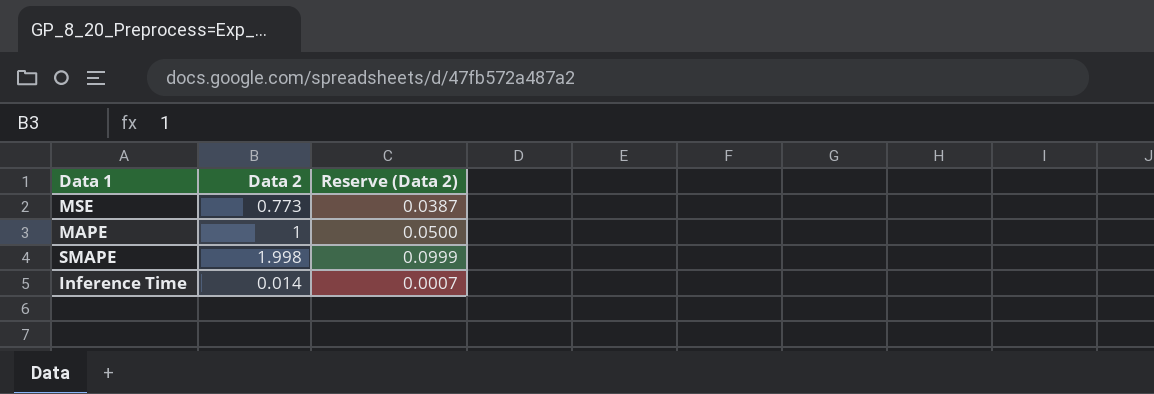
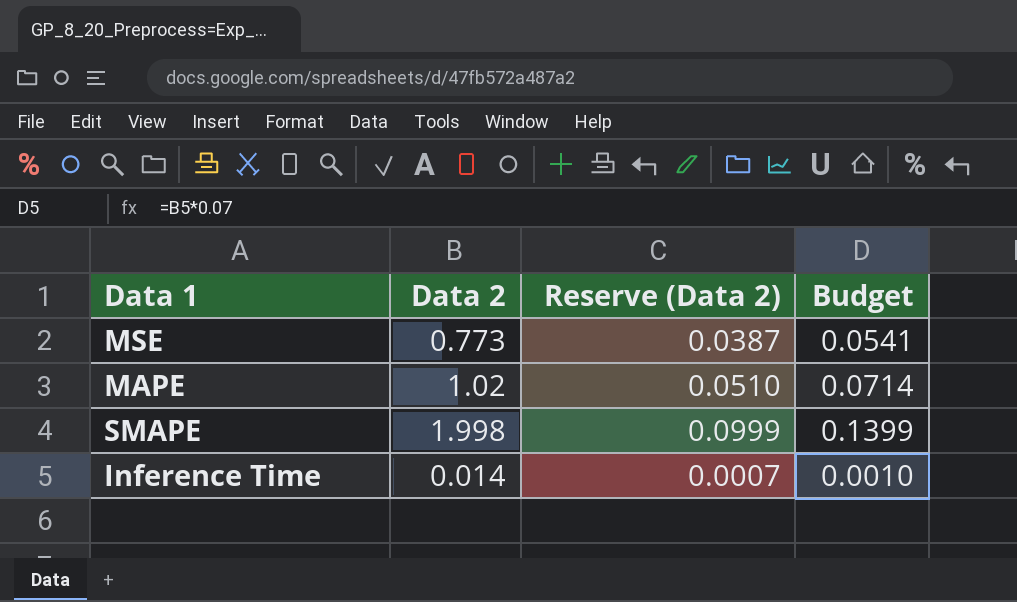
column Budget | formula: none -> [Data 2] * 0.07
MAPE | Data 2: 1 -> 1.02
MAPE | Reserve (Data 2): 0.0500 -> 0.0510

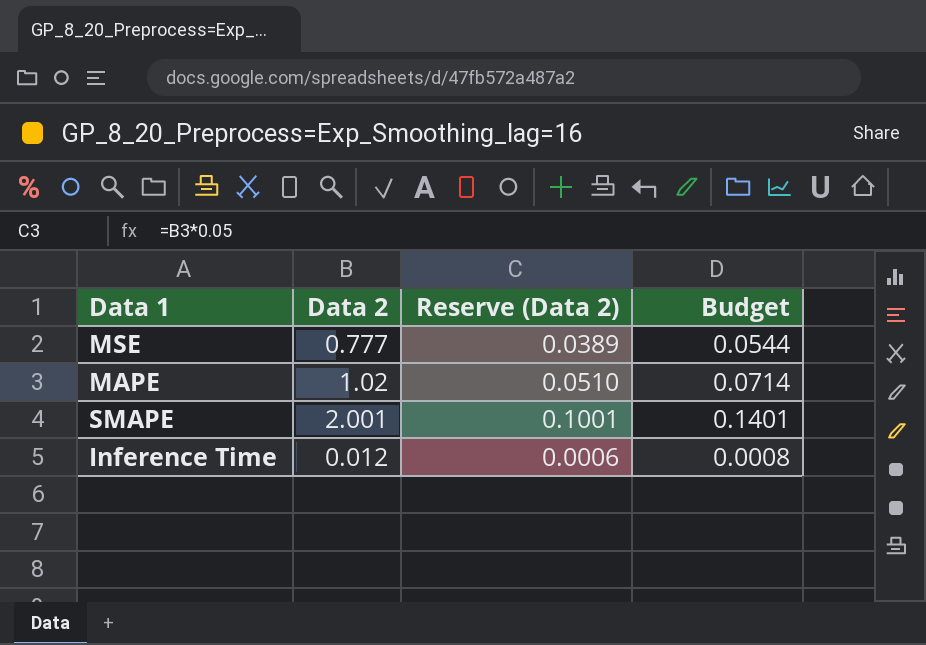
MSE | Data 2: 0.773 -> 0.777
MSE | Reserve (Data 2): 0.0387 -> 0.0389
MSE | Budget: 0.0541 -> 0.0544
SMAPE | Data 2: 1.998 -> 2.001
SMAPE | Reserve (Data 2): 0.0999 -> 0.1001
SMAPE | Budget: 0.1399 -> 0.1401
Inference Time | Data 2: 0.014 -> 0.012
Inference Time | Reserve (Data 2): 0.0007 -> 0.0006
Inference Time | Budget: 0.0010 -> 0.0008

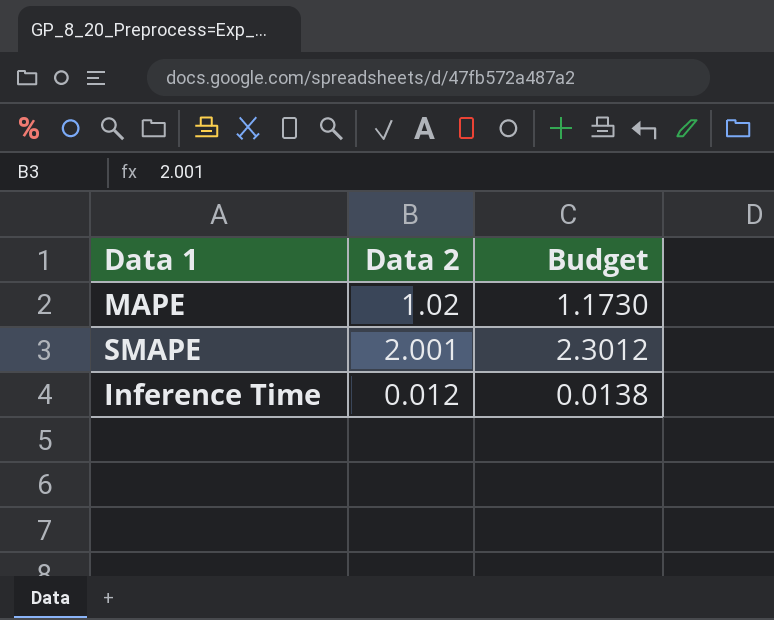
column Reserve (Data 2) | formula: [Data 2] * 0.05 -> none
column Budget | formula: [Data 2] * 0.07 -> [Data 2] * 1.15
row MSE: 0.777 | 0.0389 | 0.0544 -> none

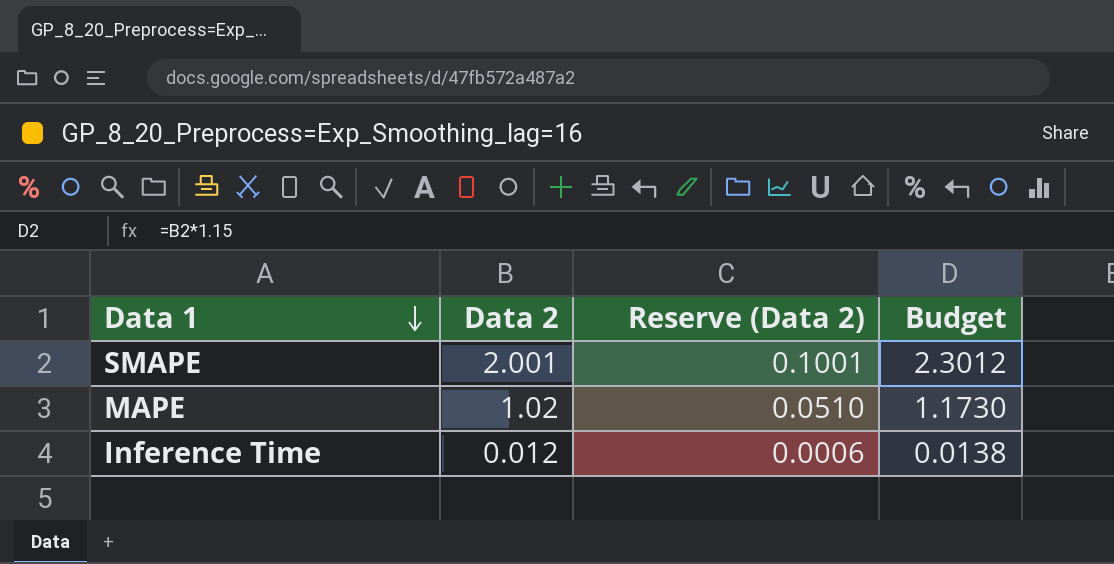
row order: none -> Data 1 descending
column Reserve (Data 2) | formula: none -> [Data 2] * 0.05

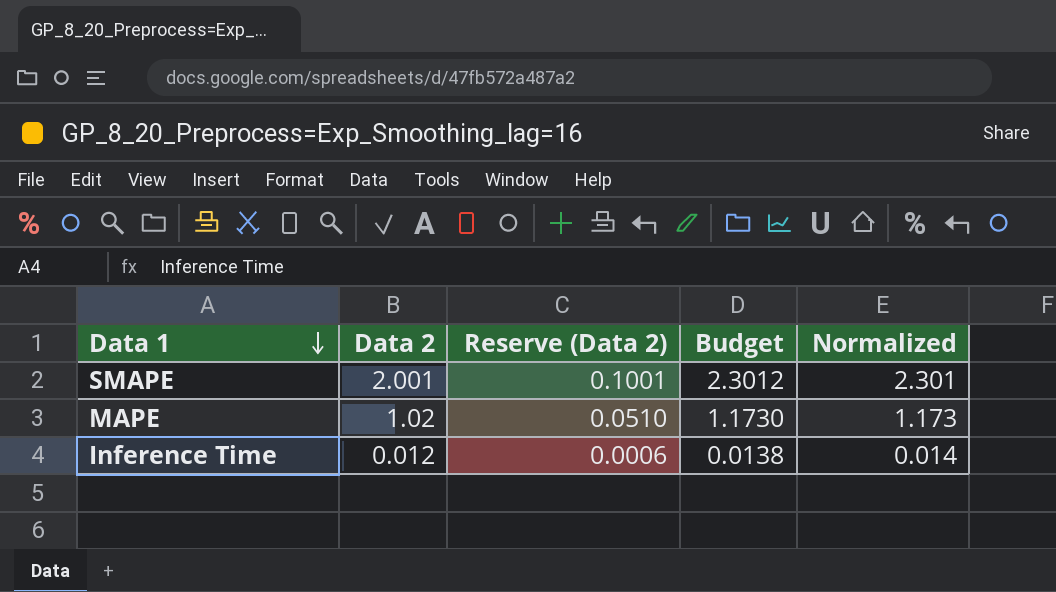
column Normalized | formula: none -> [Data 2] * 1.15

